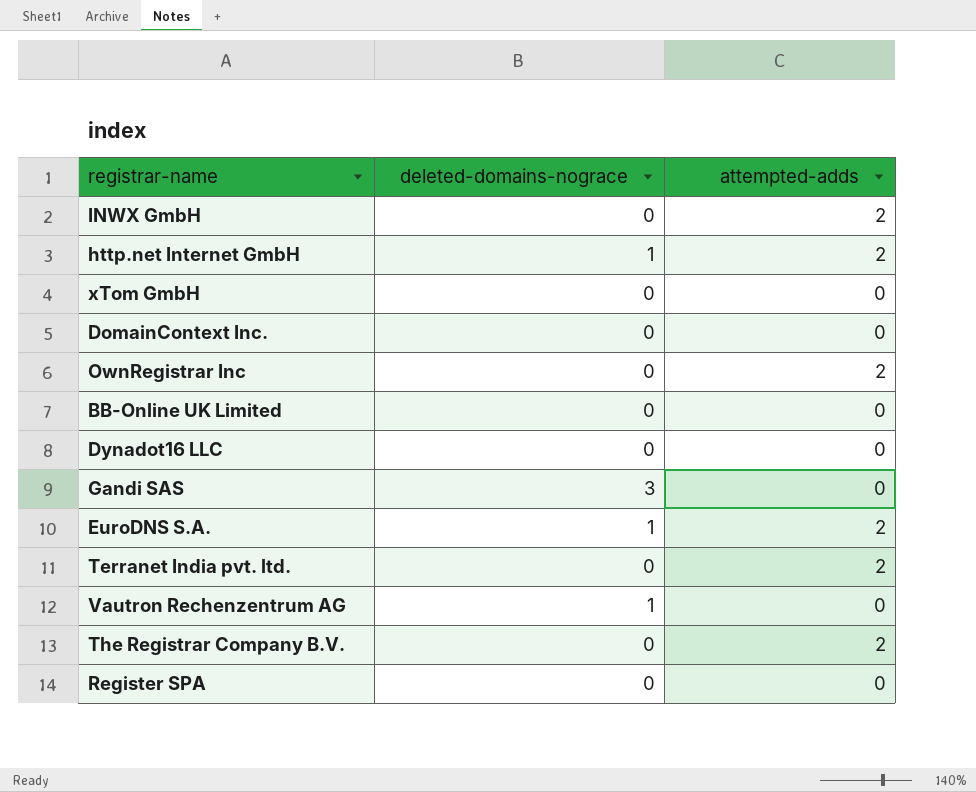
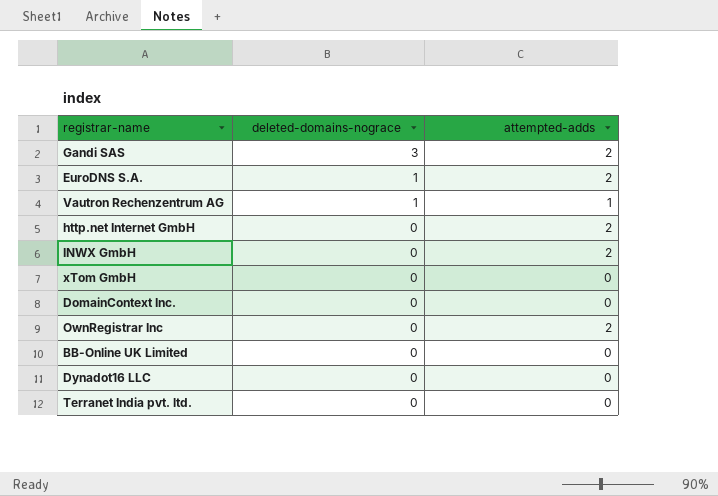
row order: none -> deleted-domains-nograce descending
row The Registrar Company B.V.: 0 | 2 -> none
row Register SPA: 0 | 0 -> none
Gandi SAS | attempted-adds: 0 -> 2
Vautron Rechenzentrum AG | attempted-adds: 0 -> 1
http.net Internet GmbH | deleted-domains-nograce: 1 -> 0
Terranet India pvt. ltd. | attempted-adds: 2 -> 0

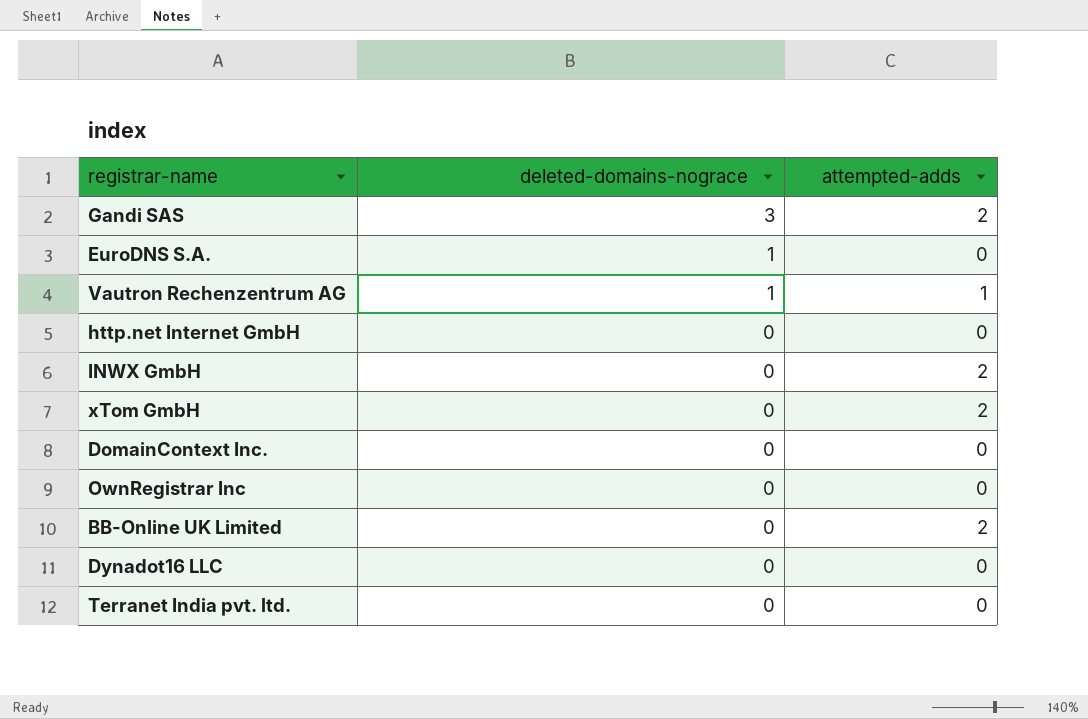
EuroDNS S.A. | attempted-adds: 2 -> 0
http.net Internet GmbH | attempted-adds: 2 -> 0
xTom GmbH | attempted-adds: 0 -> 2
OwnRegistrar Inc | attempted-adds: 2 -> 0
BB-Online UK Limited | attempted-adds: 0 -> 2

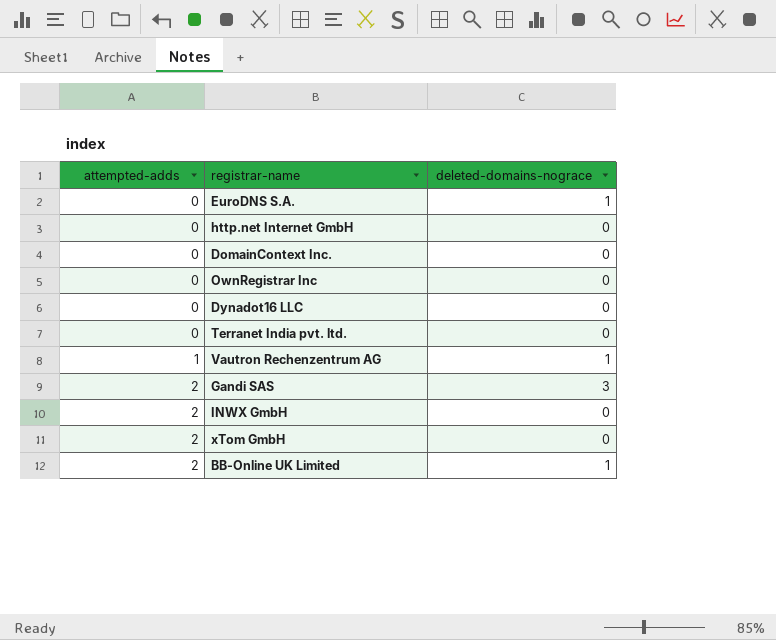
row order: deleted-domains-nograce descending -> attempted-adds ascending
column attempted-adds | position: 3 -> 1
BB-Online UK Limited | deleted-domains-nograce: 0 -> 1

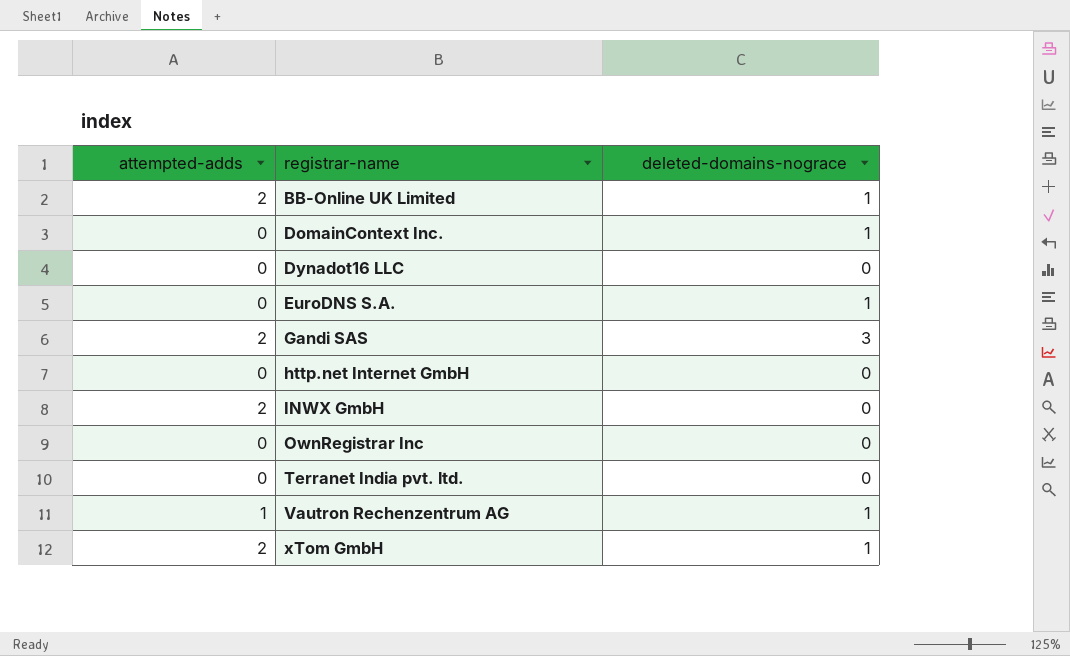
row order: attempted-adds ascending -> registrar-name ascending
DomainContext Inc. | deleted-domains-nograce: 0 -> 1
xTom GmbH | deleted-domains-nograce: 0 -> 1

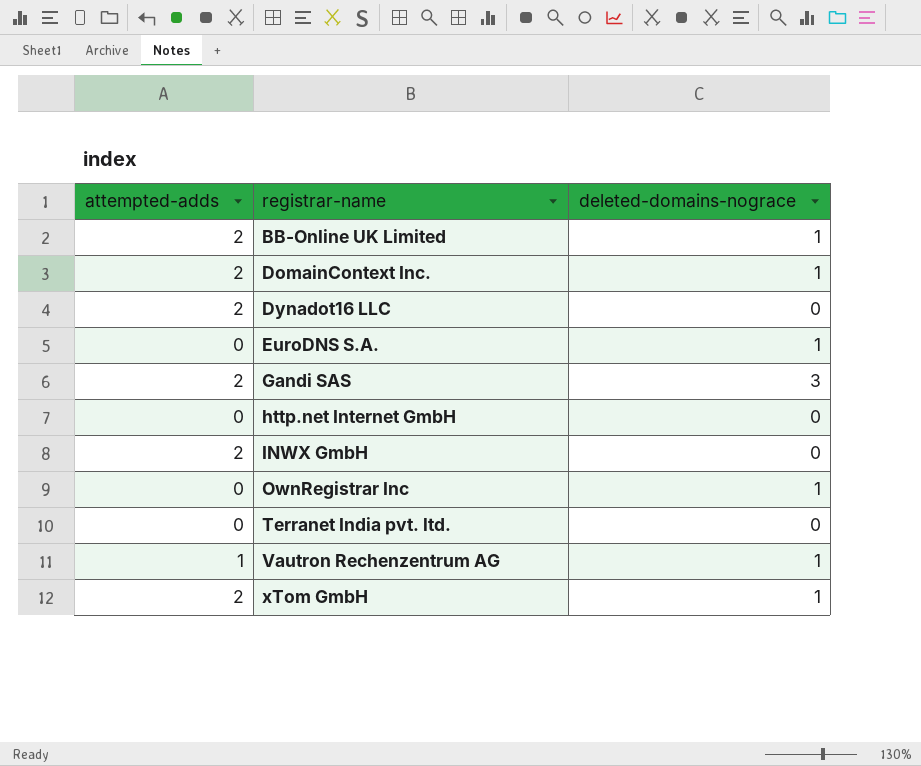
DomainContext Inc. | attempted-adds: 0 -> 2
Dynadot16 LLC | attempted-adds: 0 -> 2
OwnRegistrar Inc | deleted-domains-nograce: 0 -> 1

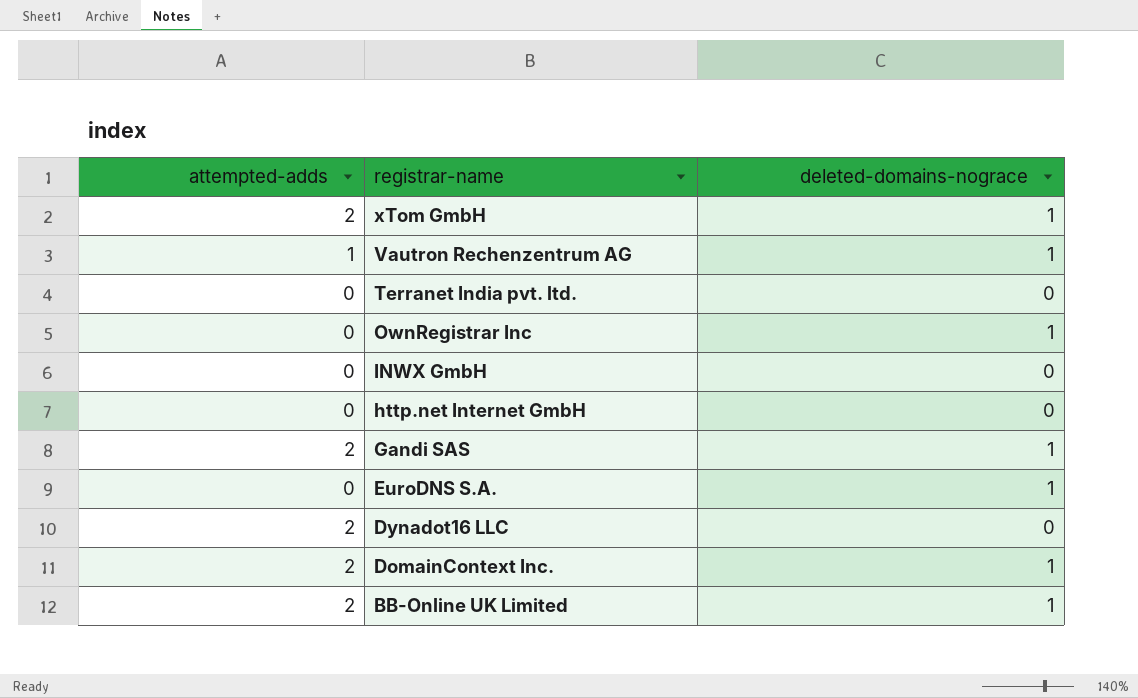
row order: registrar-name ascending -> registrar-name descending
INWX GmbH | attempted-adds: 2 -> 0
Gandi SAS | deleted-domains-nograce: 3 -> 1

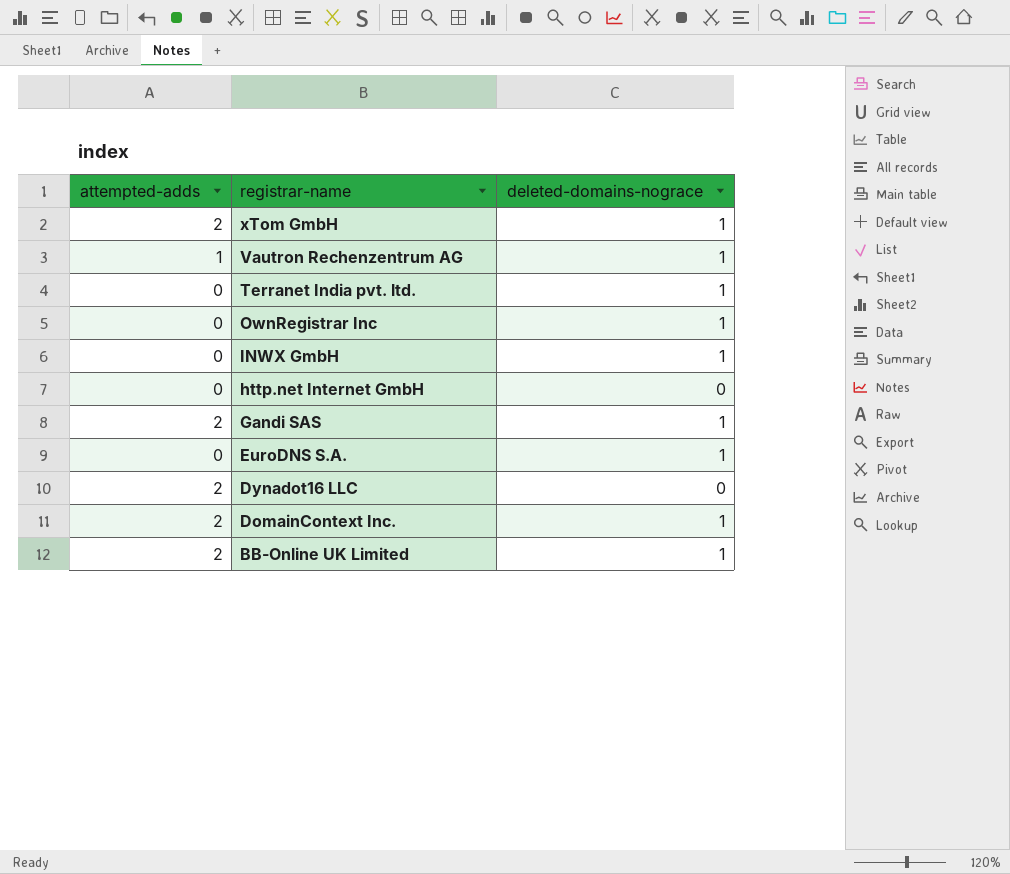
Terranet India pvt. ltd. | deleted-domains-nograce: 0 -> 1
INWX GmbH | deleted-domains-nograce: 0 -> 1

